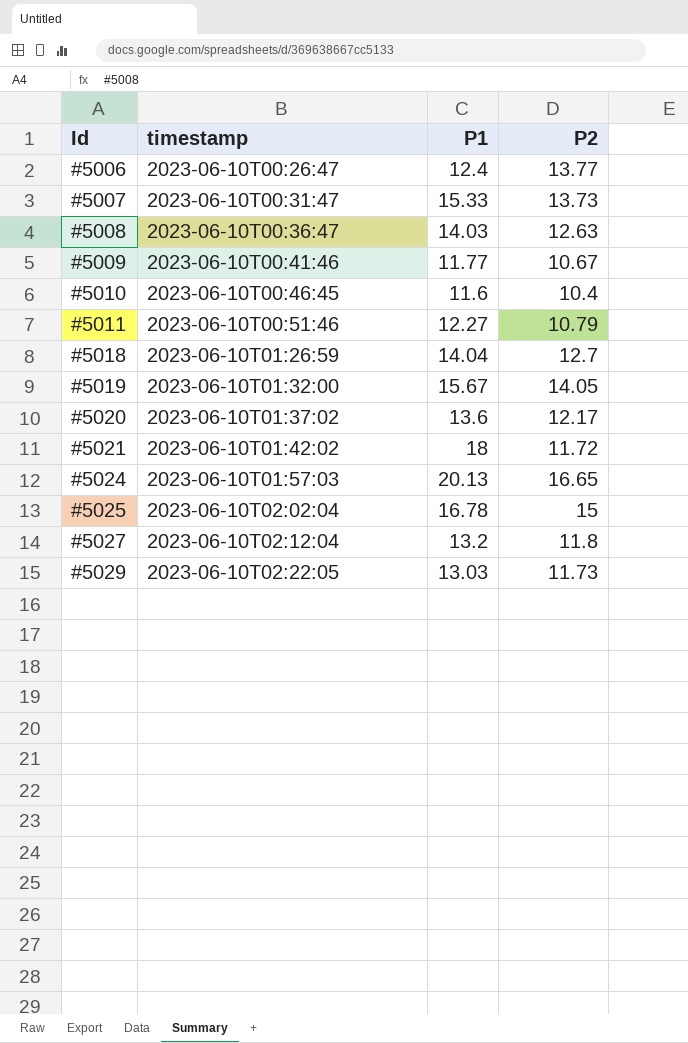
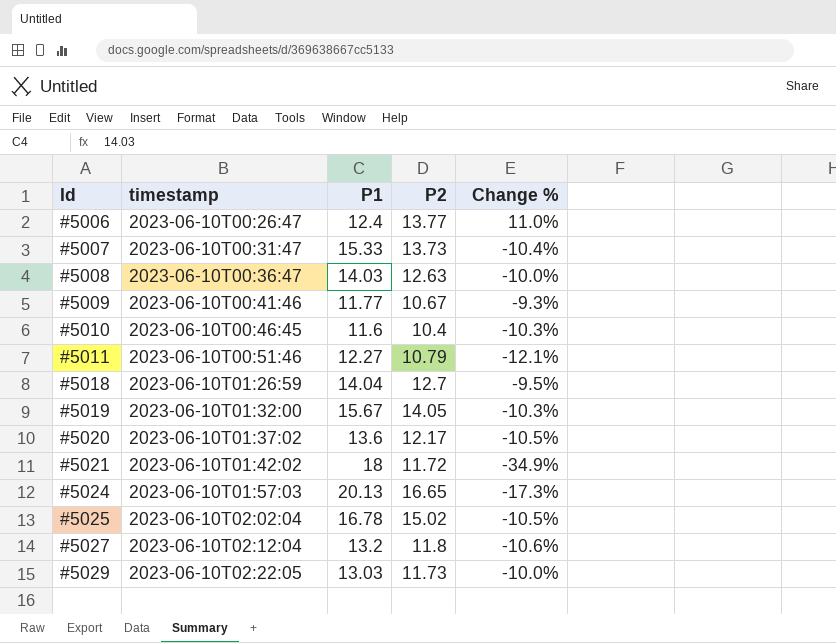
column Change % | formula: none -> ([P2] - [P1]) / [P1]
#5025 | P2: 15 -> 15.02

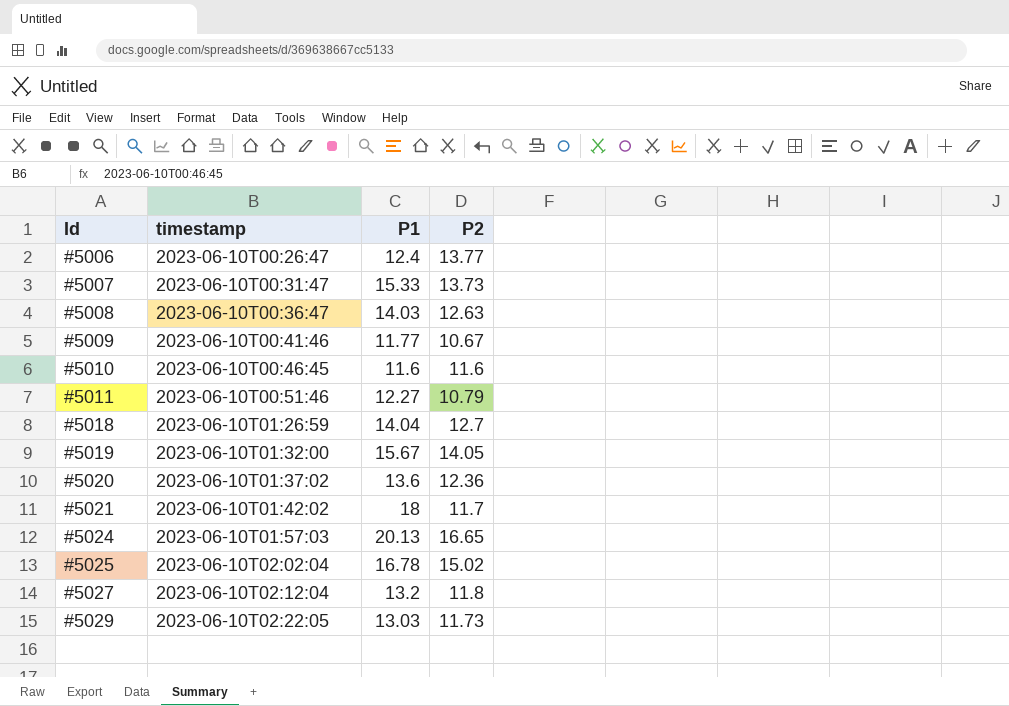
column Change % | formula: ([P2] - [P1]) / [P1] -> none
#5010 | P2: 10.4 -> 11.6
#5020 | P2: 12.17 -> 12.36
#5021 | P2: 11.72 -> 11.7

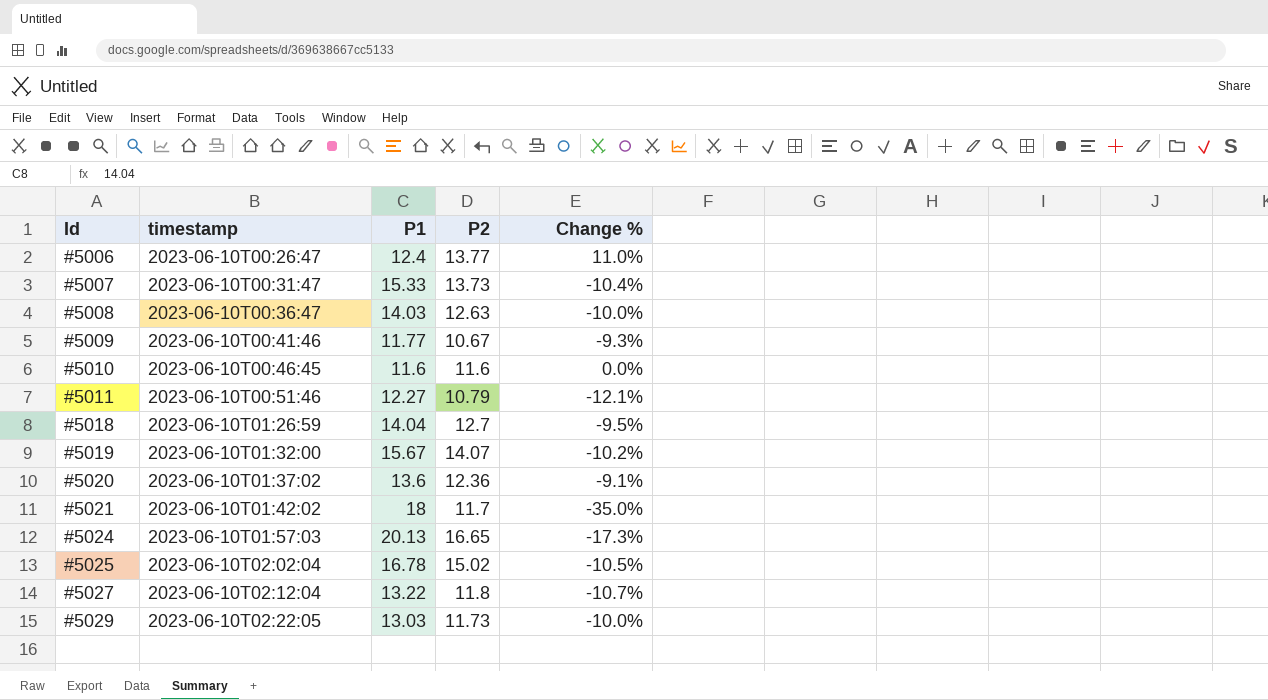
column Change % | formula: none -> ([P2] - [P1]) / [P1]
#5019 | P2: 14.05 -> 14.07
#5027 | P1: 13.2 -> 13.22

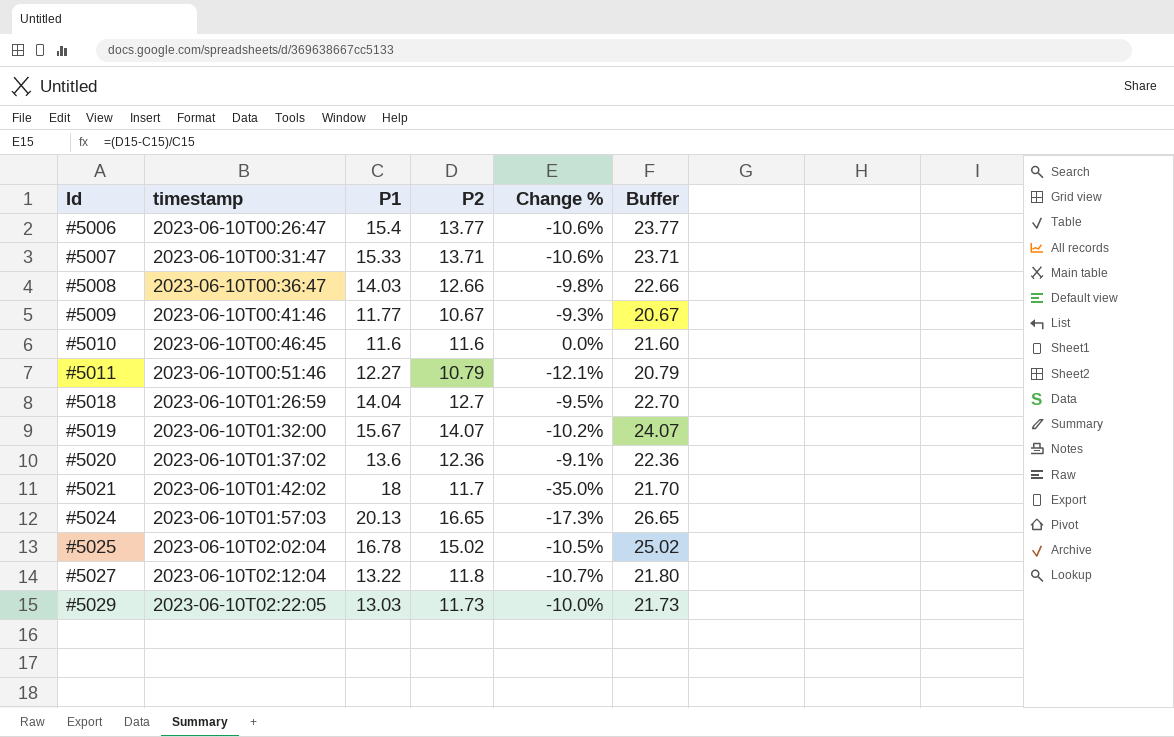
column Buffer | formula: none -> [P2] + 10
#5006 | P1: 12.4 -> 15.4
#5006 | Change %: 11.0% -> -10.6%
#5007 | P2: 13.73 -> 13.71
#5007 | Change %: -10.4% -> -10.6%
#5008 | P2: 12.63 -> 12.66
#5008 | Change %: -10.0% -> -9.8%

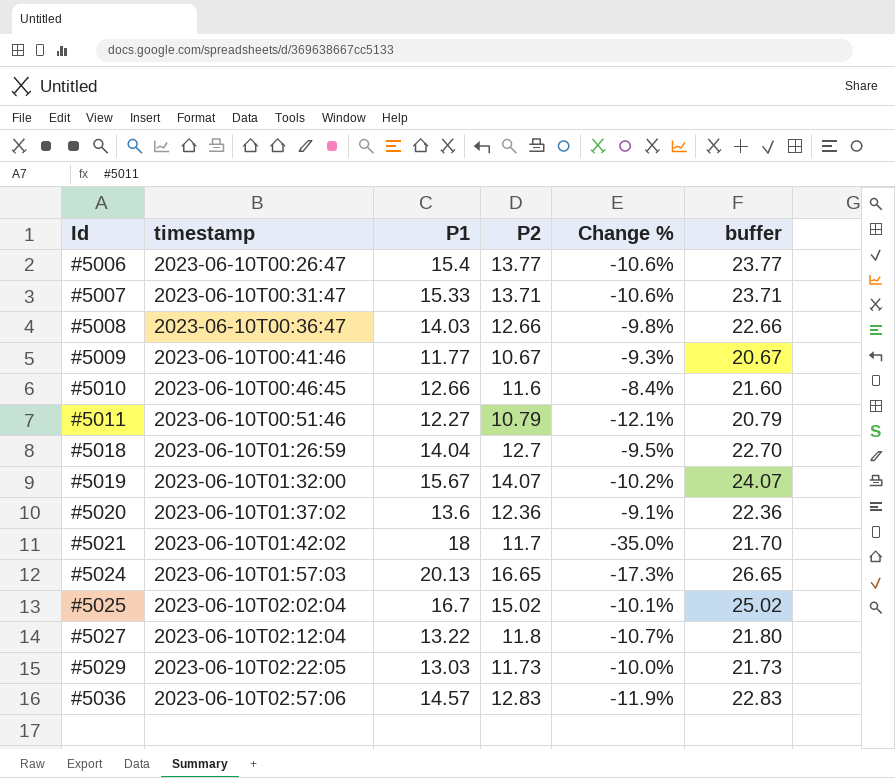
column name: Buffer -> buffer
#5010 | P1: 11.6 -> 12.66
#5010 | Change %: 0.0% -> -8.4%
#5025 | P1: 16.78 -> 16.7
#5025 | Change %: -10.5% -> -10.1%
row #5036: none -> 2023-06-10T02:57:06 | 14.57 | 12.83 | -11.9% | 22.83

